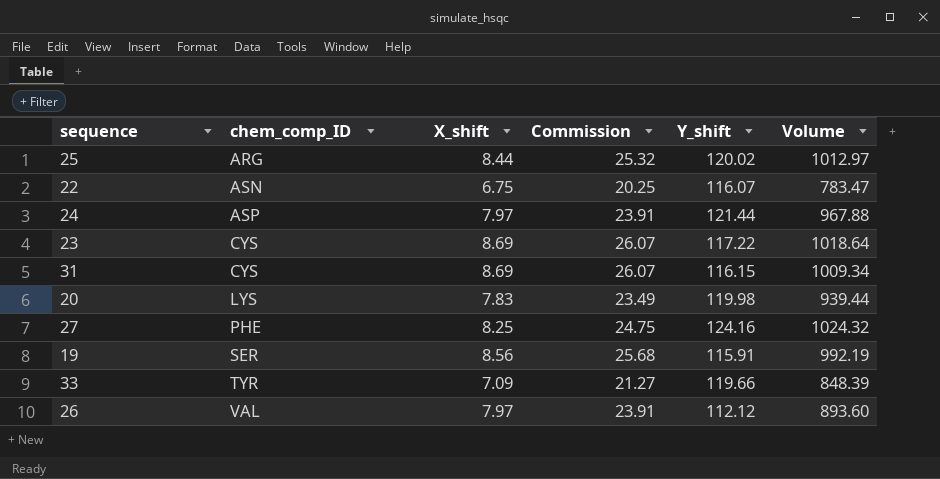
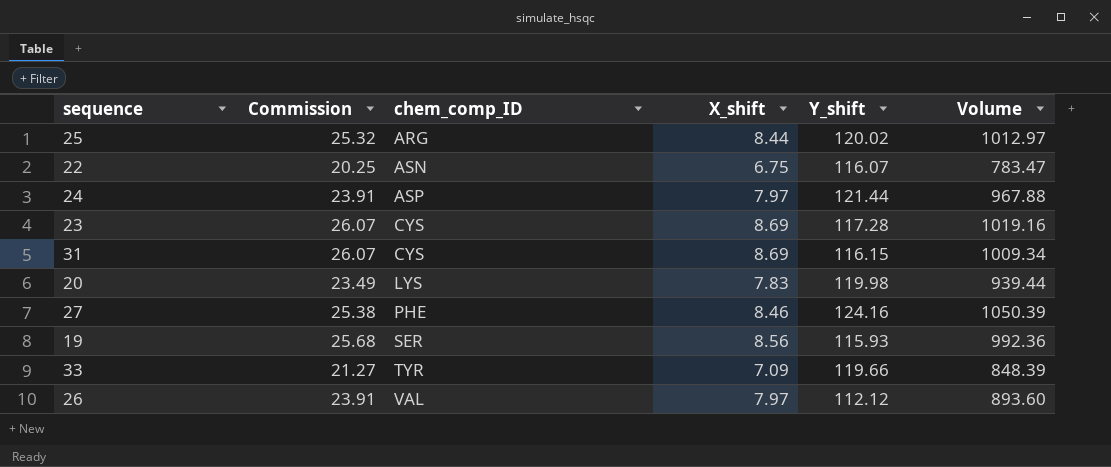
column Commission | position: 4 -> 2
23 | Y_shift: 117.22 -> 117.28
23 | Volume: 1018.64 -> 1019.16
27 | Commission: 24.75 -> 25.38
27 | X_shift: 8.25 -> 8.46
27 | Volume: 1024.32 -> 1050.39
19 | Y_shift: 115.91 -> 115.93
19 | Volume: 992.19 -> 992.36

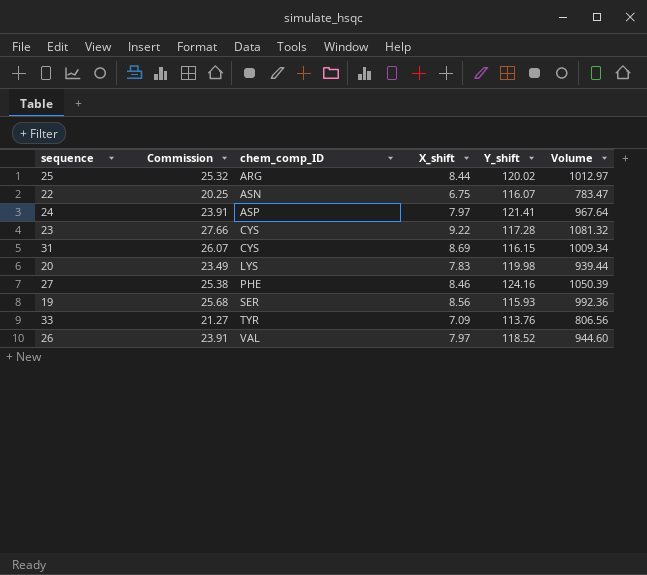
24 | Y_shift: 121.44 -> 121.41
24 | Volume: 967.88 -> 967.64
23 | Commission: 26.07 -> 27.66
23 | X_shift: 8.69 -> 9.22
23 | Volume: 1019.16 -> 1081.32
33 | Y_shift: 119.66 -> 113.76
33 | Volume: 848.39 -> 806.56
26 | Y_shift: 112.12 -> 118.52
26 | Volume: 893.60 -> 944.60

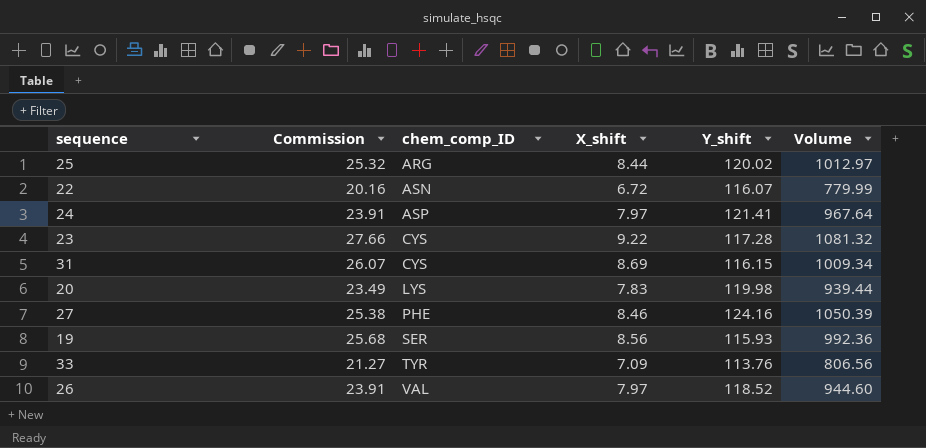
22 | Commission: 20.25 -> 20.16
22 | X_shift: 6.75 -> 6.72
22 | Volume: 783.47 -> 779.99

